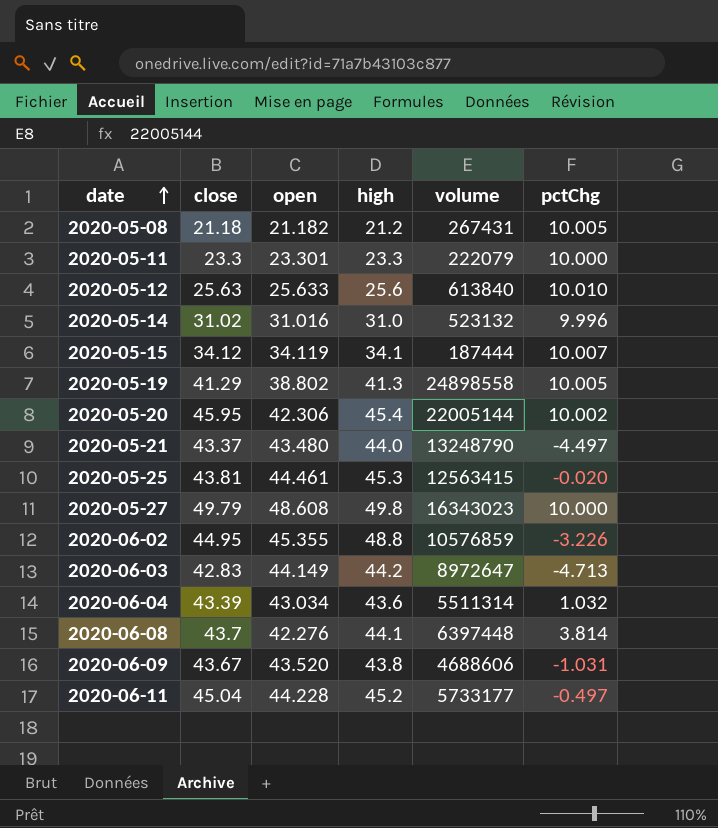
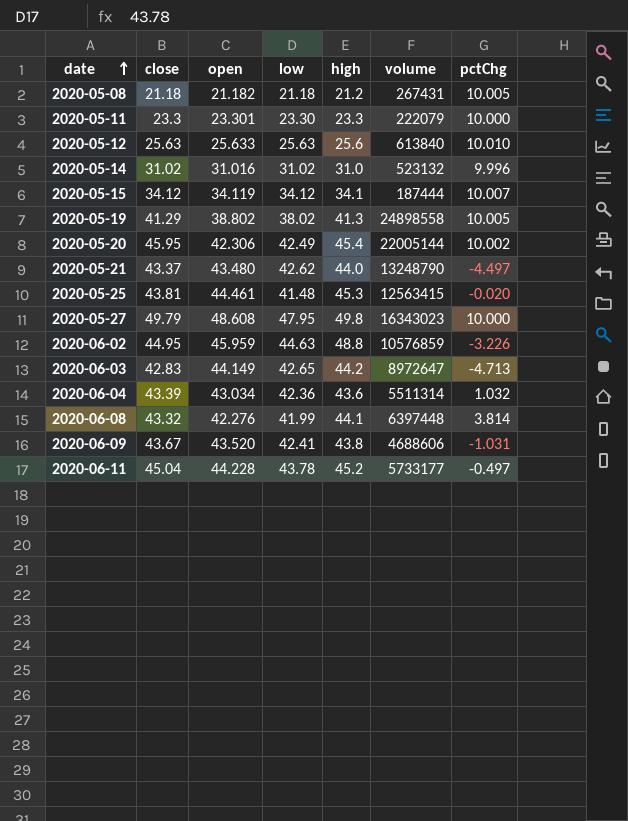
column low | position: none -> 4
2020-06-02 | open: 45.355 -> 45.959
2020-06-08 | close: 43.7 -> 43.32

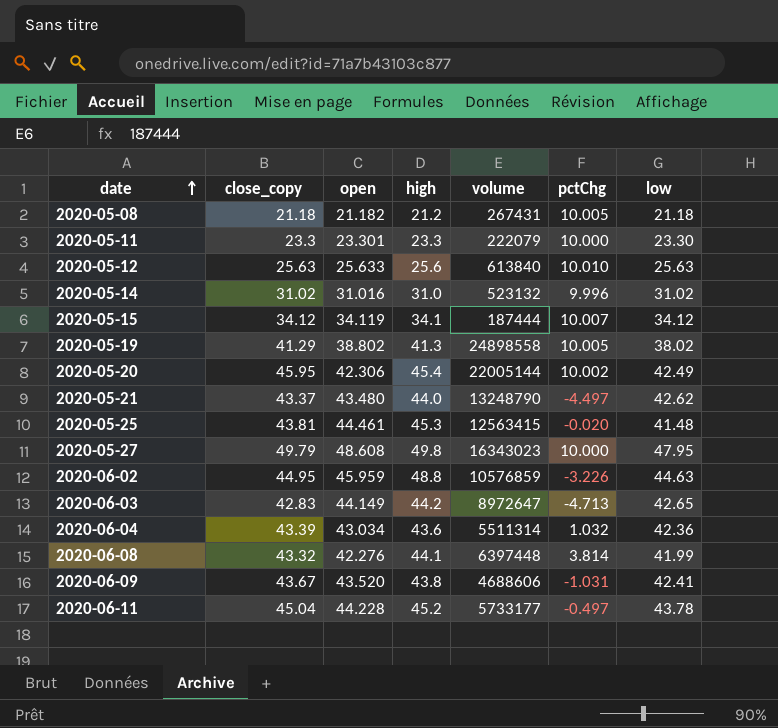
column name: close -> close_copy
column low | position: 4 -> 7

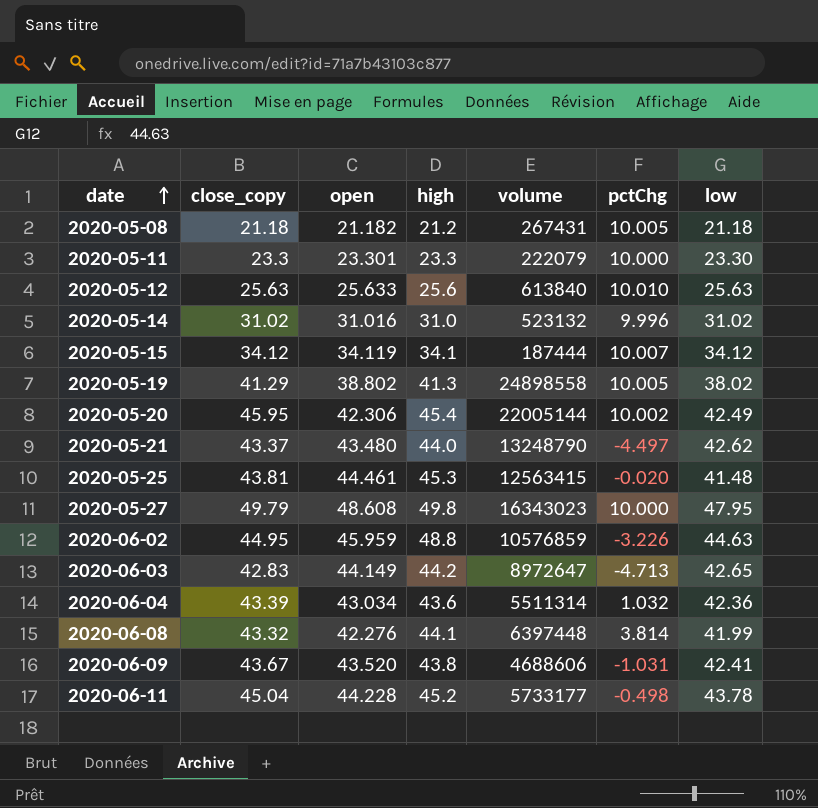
2020-06-11 | pctChg: -0.497 -> -0.498

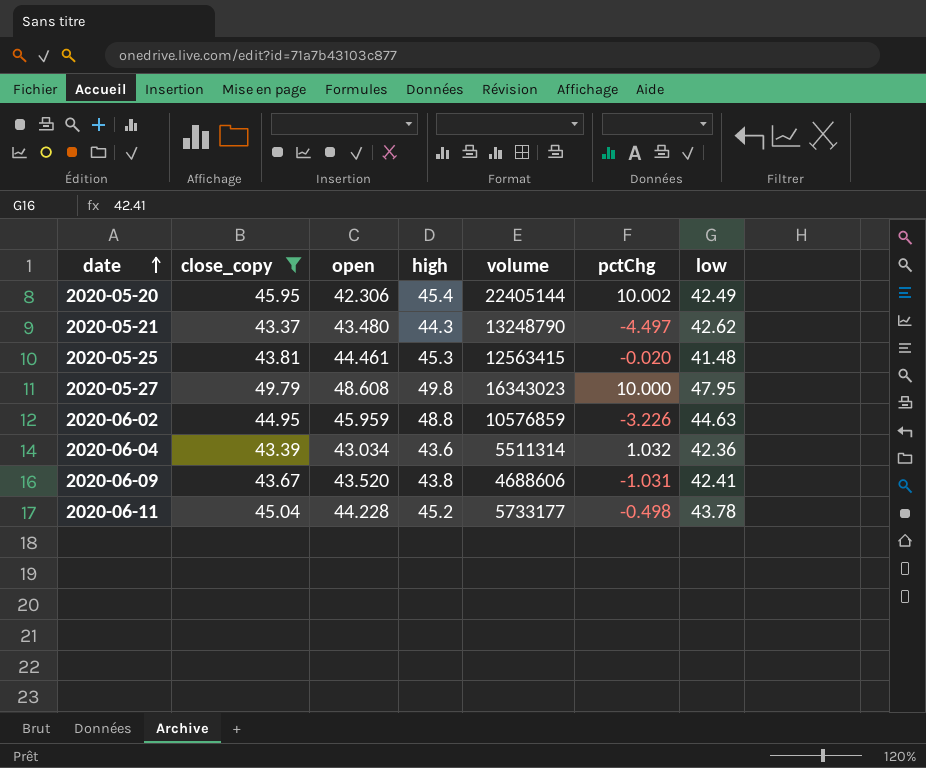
filter: none -> close_copy >= 43.37
2020-05-20 | volume: 22005144 -> 22405144
2020-05-21 | high: 44.0 -> 44.3

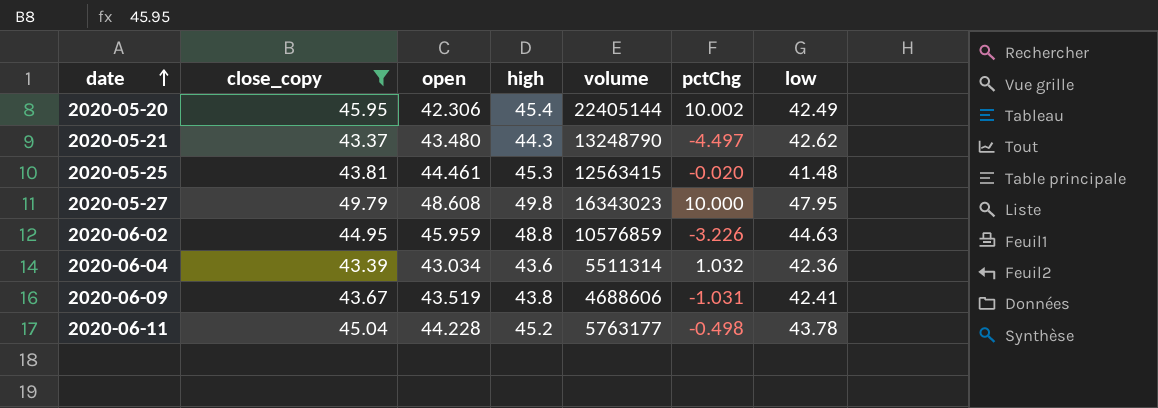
2020-06-09 | open: 43.520 -> 43.519
2020-06-11 | volume: 5733177 -> 5763177

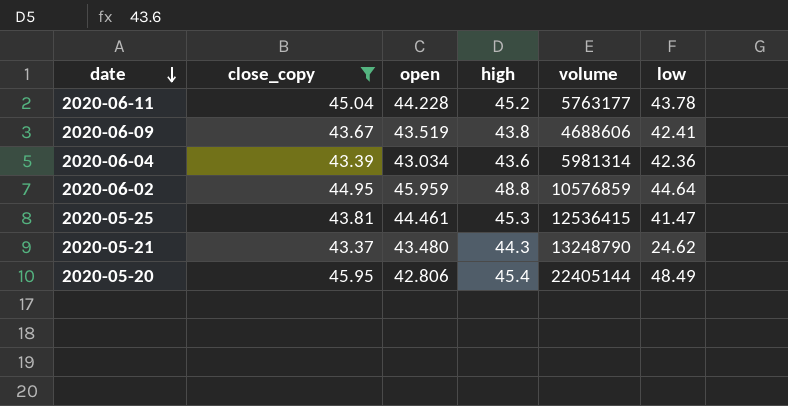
row order: date ascending -> date descending
column pctChg | position: 6 -> none
row 2020-05-27: 49.79 | 48.608 | 49.8 | 16343023 | 10.000 | 47.95 -> none
2020-06-04 | volume: 5511314 -> 5981314
2020-06-02 | low: 44.63 -> 44.64
2020-05-25 | volume: 12563415 -> 12536415
2020-05-25 | low: 41.48 -> 41.47
2020-05-21 | low: 42.62 -> 24.62
2020-05-20 | open: 42.306 -> 42.806
2020-05-20 | low: 42.49 -> 48.49

